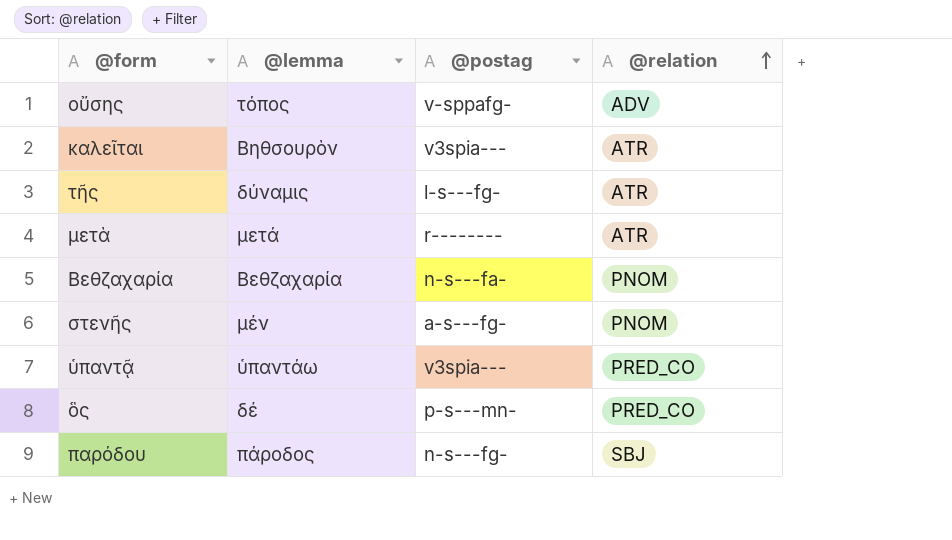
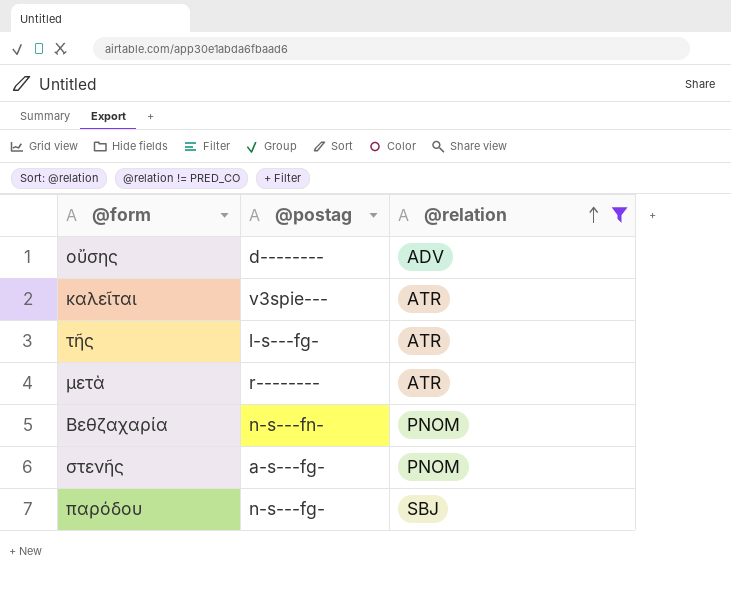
filter: none -> @relation != PRED_CO
column @lemma | position: 2 -> none
οὔσης | @postag: v-sppafg- -> d--------
καλεῖται | @postag: v3spia--- -> v3spie---
Βεθζαχαρία | @postag: n-s---fa- -> n-s---fn-

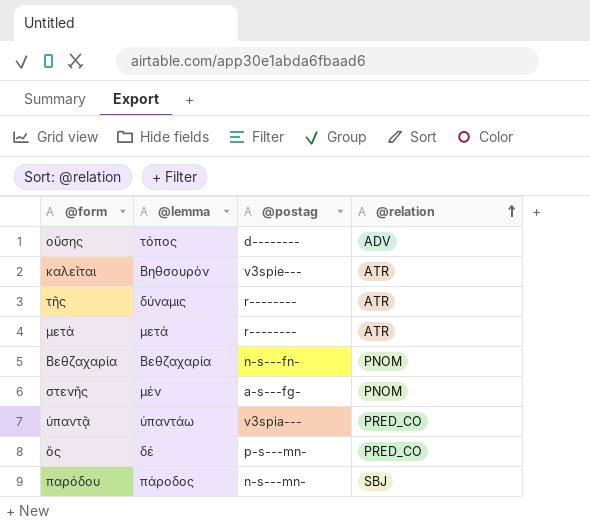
filter: @relation != PRED_CO -> none
column @lemma | position: none -> 2
τῆς | @postag: l-s---fg- -> r--------
παρόδου | @postag: n-s---fg- -> n-s---mn-

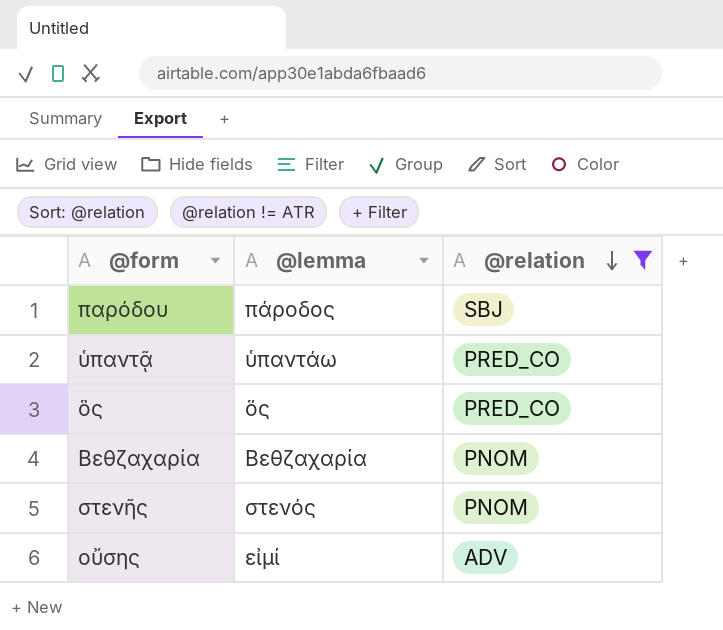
filter: none -> @relation != ATR
row order: @relation ascending -> @relation descending
column @postag | position: 3 -> none
ὃς | @lemma: δέ -> ὅς
στενῆς | @lemma: μέν -> στενός
οὔσης | @lemma: τόπος -> εἰμί

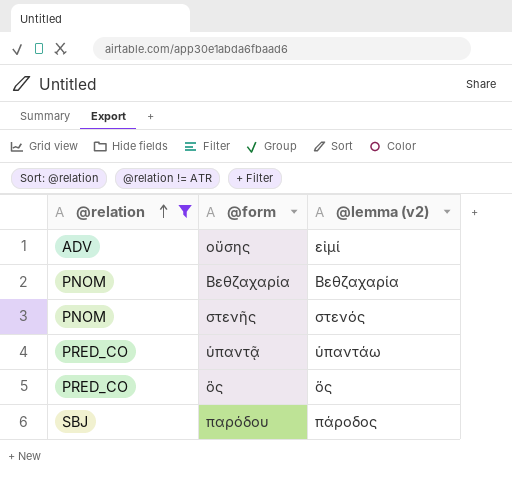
row order: @relation descending -> @relation ascending
column @relation | position: 3 -> 1
column name: @lemma -> @lemma (v2)

